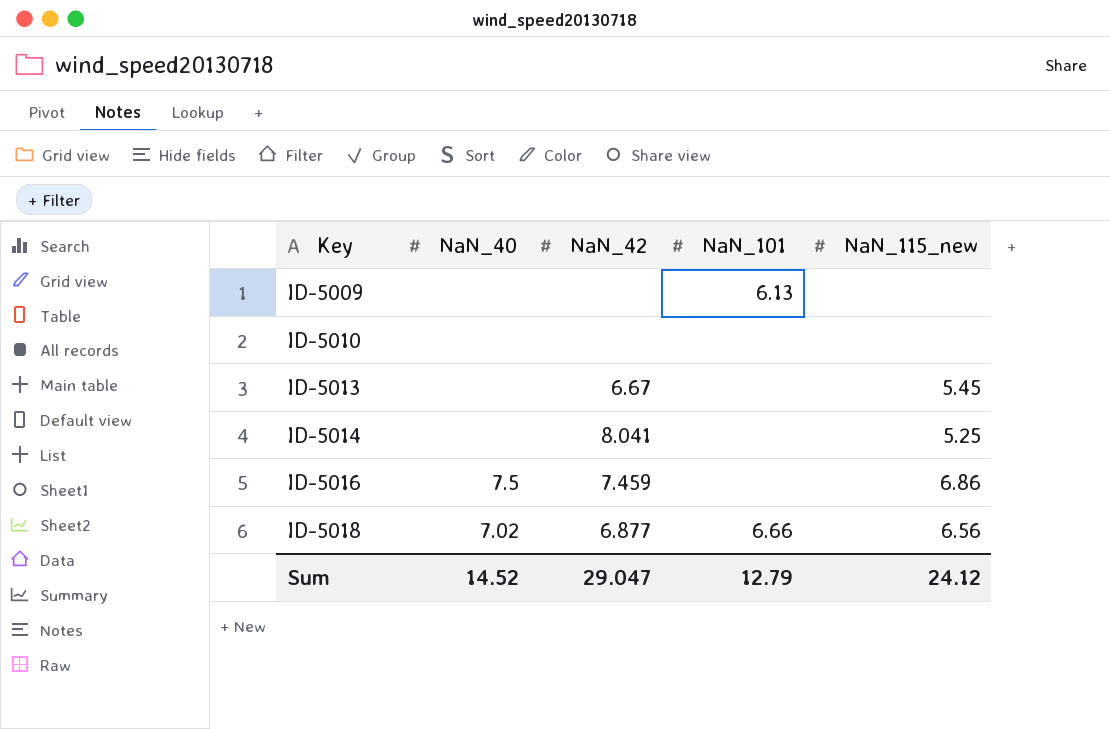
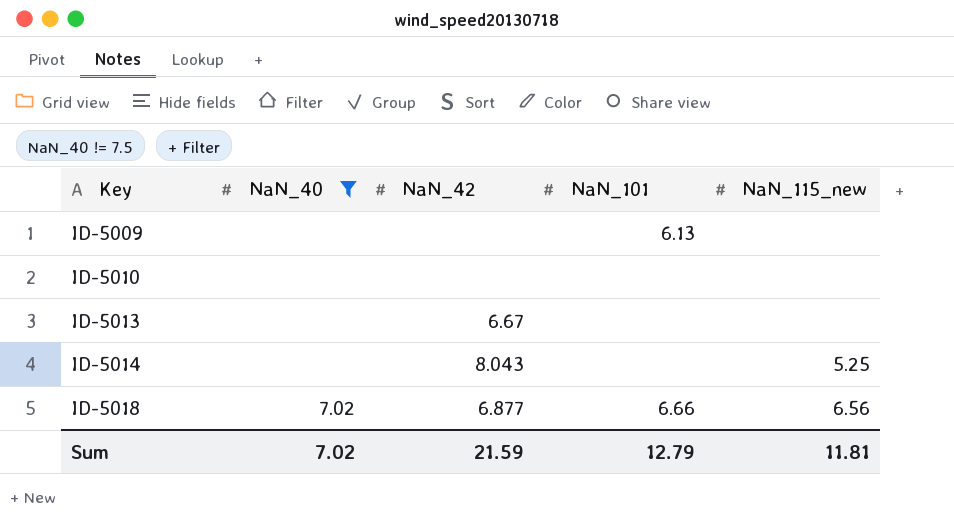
filter: none -> NaN_40 != 7.5
ID-5013 | NaN_115_new: 5.45 -> none
ID-5014 | NaN_42: 8.041 -> 8.043
Sum | NaN_40: 14.52 -> 7.02
Sum | NaN_42: 29.047 -> 21.59
Sum | NaN_115_new: 24.12 -> 11.81

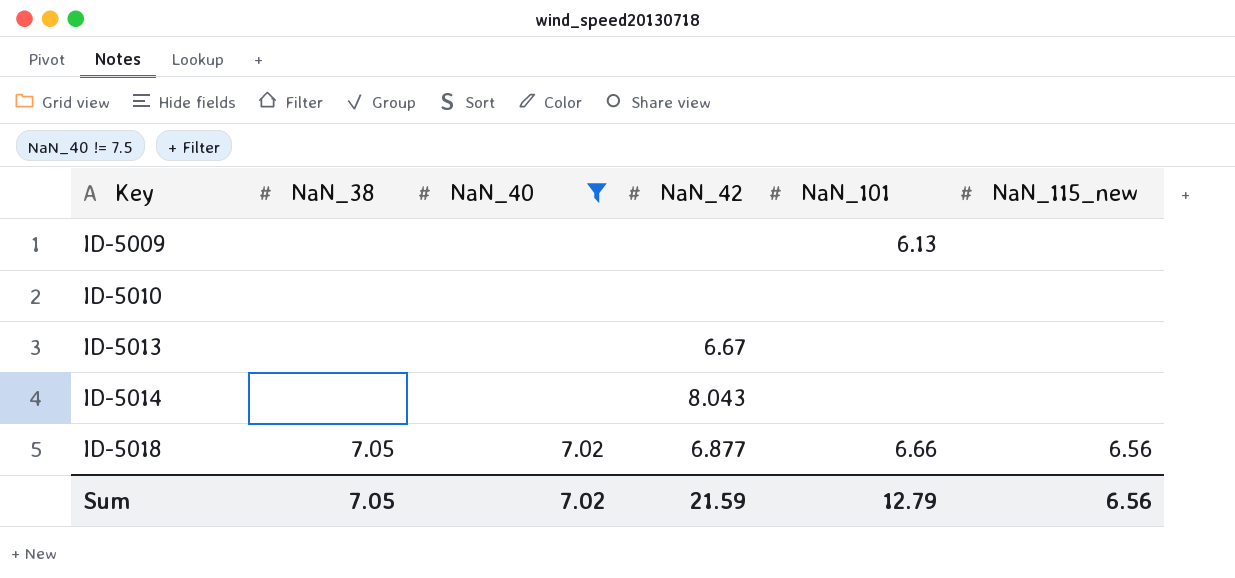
column NaN_38 | position: none -> 2
ID-5014 | NaN_115_new: 5.25 -> none
Sum | NaN_115_new: 11.81 -> 6.56

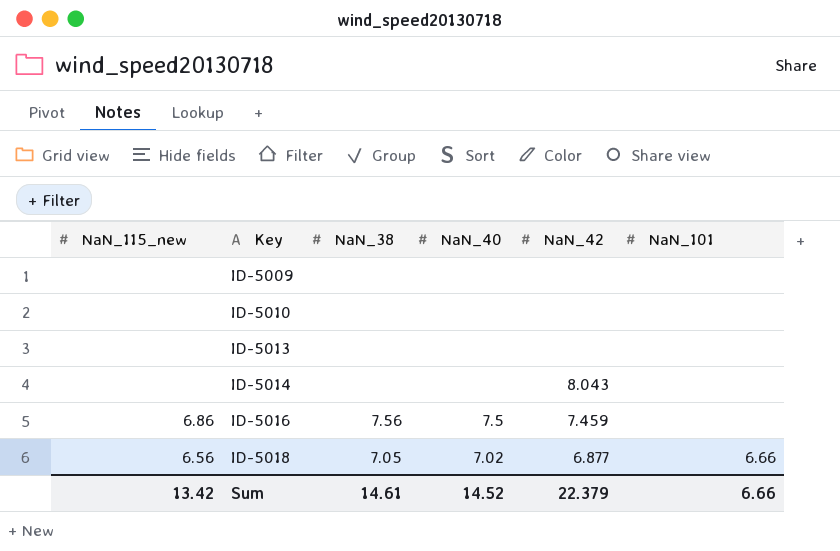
filter: NaN_40 != 7.5 -> none
column NaN_115_new | position: 6 -> 1
ID-5009 | NaN_101: 6.13 -> none
ID-5013 | NaN_42: 6.67 -> none
Sum | NaN_115_new: 6.56 -> 13.42
Sum | NaN_38: 7.05 -> 14.61
Sum | NaN_40: 7.02 -> 14.52
Sum | NaN_42: 21.59 -> 22.379
Sum | NaN_101: 12.79 -> 6.66

